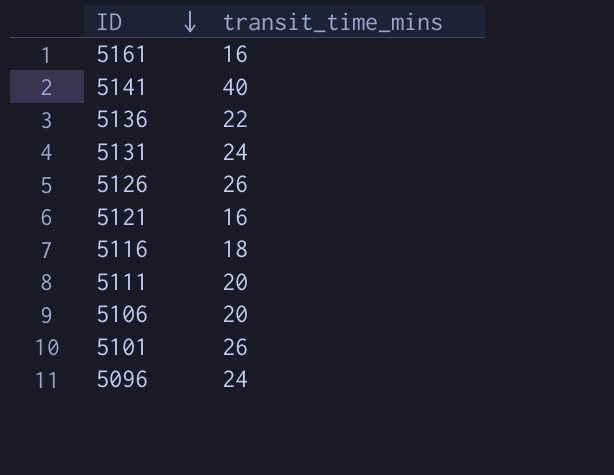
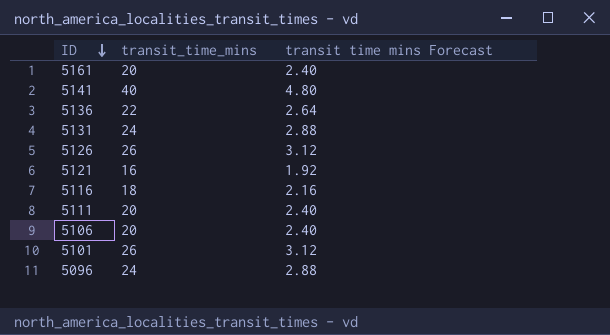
column transit time mins Forecast | formula: none -> [transit_time_mins] * 0.12
5161 | transit_time_mins: 16 -> 20

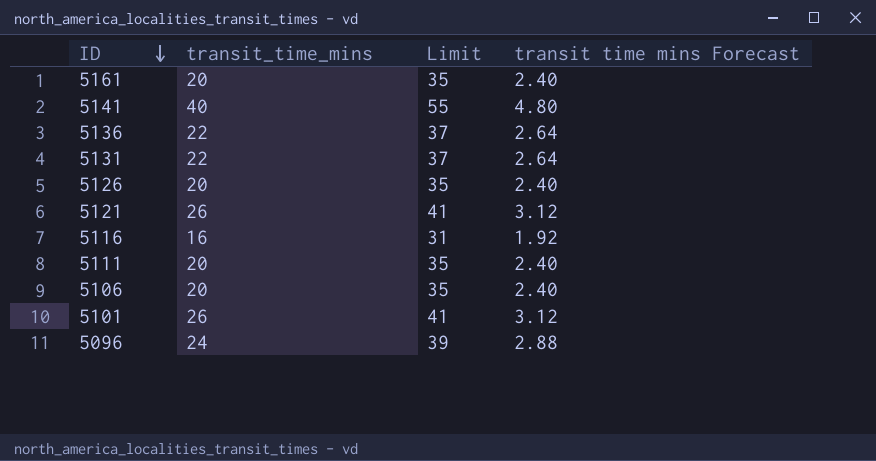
column Limit | formula: none -> [transit_time_mins] + 15
5131 | transit_time_mins: 24 -> 22
5131 | transit time mins Forecast: 2.88 -> 2.64
5126 | transit_time_mins: 26 -> 20
5126 | transit time mins Forecast: 3.12 -> 2.40
5121 | transit_time_mins: 16 -> 26
5121 | transit time mins Forecast: 1.92 -> 3.12
5116 | transit_time_mins: 18 -> 16
5116 | transit time mins Forecast: 2.16 -> 1.92

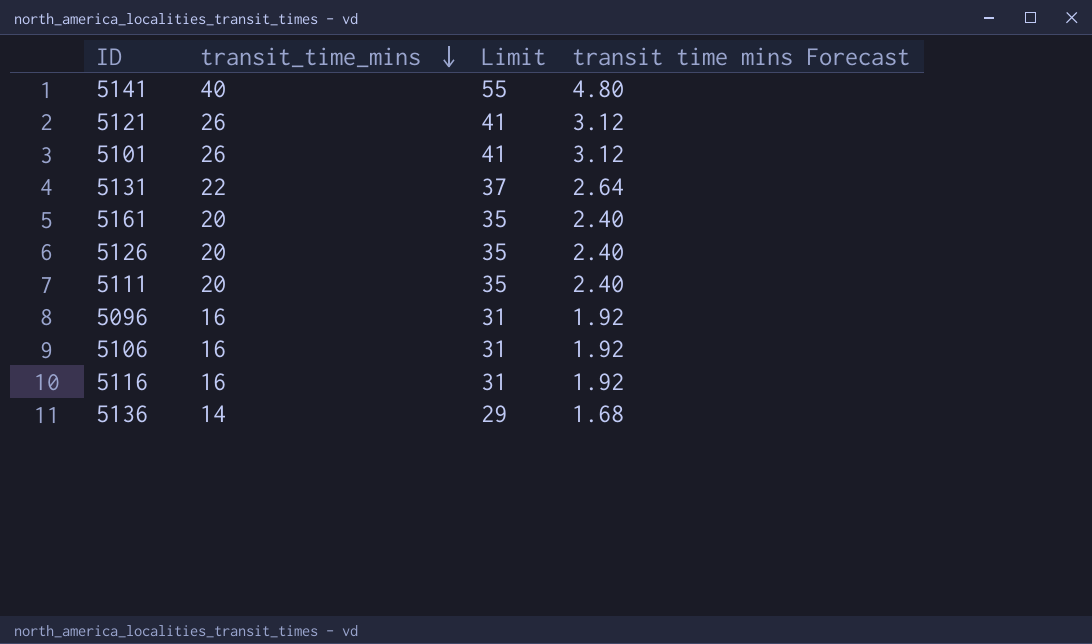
row order: ID descending -> transit_time_mins descending
5096 | transit_time_mins: 24 -> 16
5096 | Limit: 39 -> 31
5096 | transit time mins Forecast: 2.88 -> 1.92
5106 | transit_time_mins: 20 -> 16
5106 | Limit: 35 -> 31
5106 | transit time mins Forecast: 2.40 -> 1.92
5136 | transit_time_mins: 22 -> 14
5136 | Limit: 37 -> 29
5136 | transit time mins Forecast: 2.64 -> 1.68

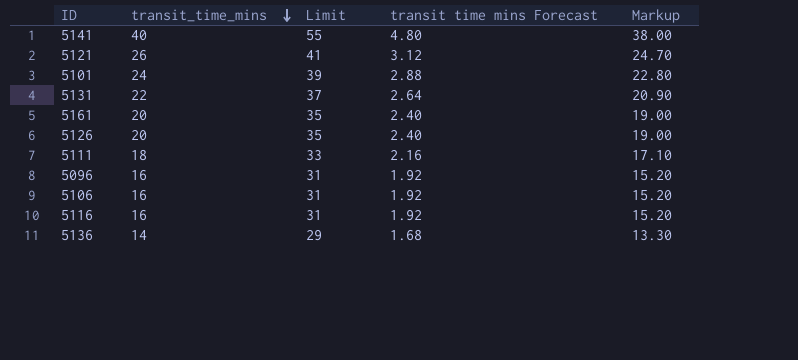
column Markup | formula: none -> [transit_time_mins] * 0.95
5101 | transit_time_mins: 26 -> 24
5101 | Limit: 41 -> 39
5101 | transit time mins Forecast: 3.12 -> 2.88
5111 | transit_time_mins: 20 -> 18
5111 | Limit: 35 -> 33
5111 | transit time mins Forecast: 2.40 -> 2.16

